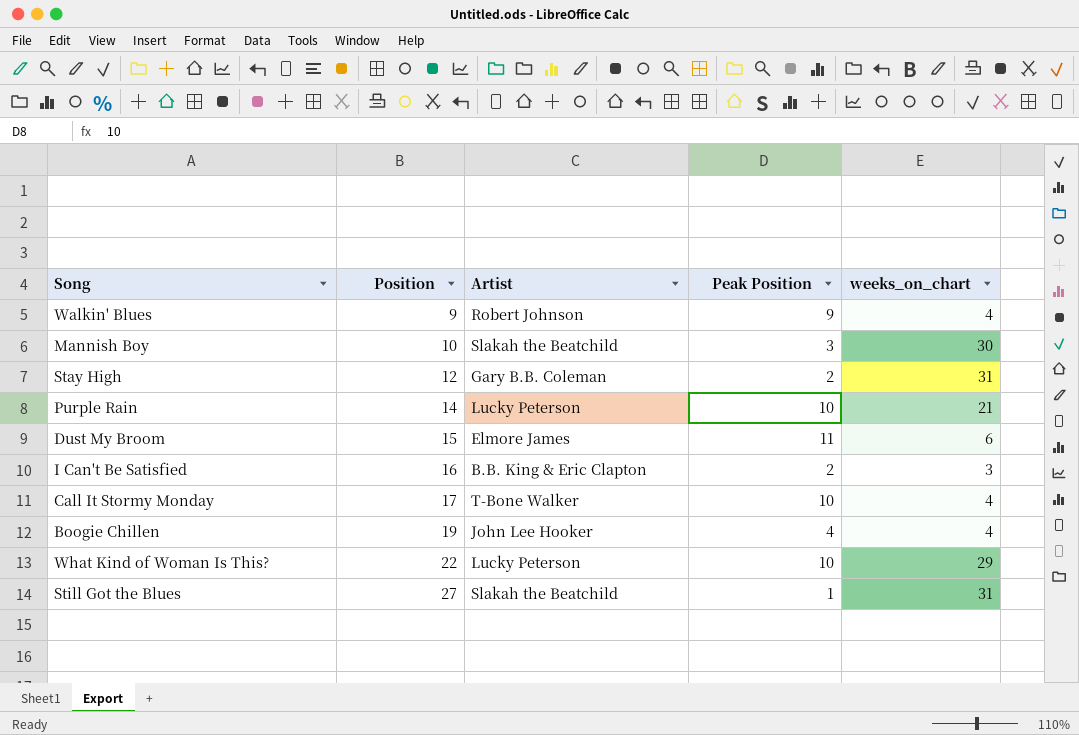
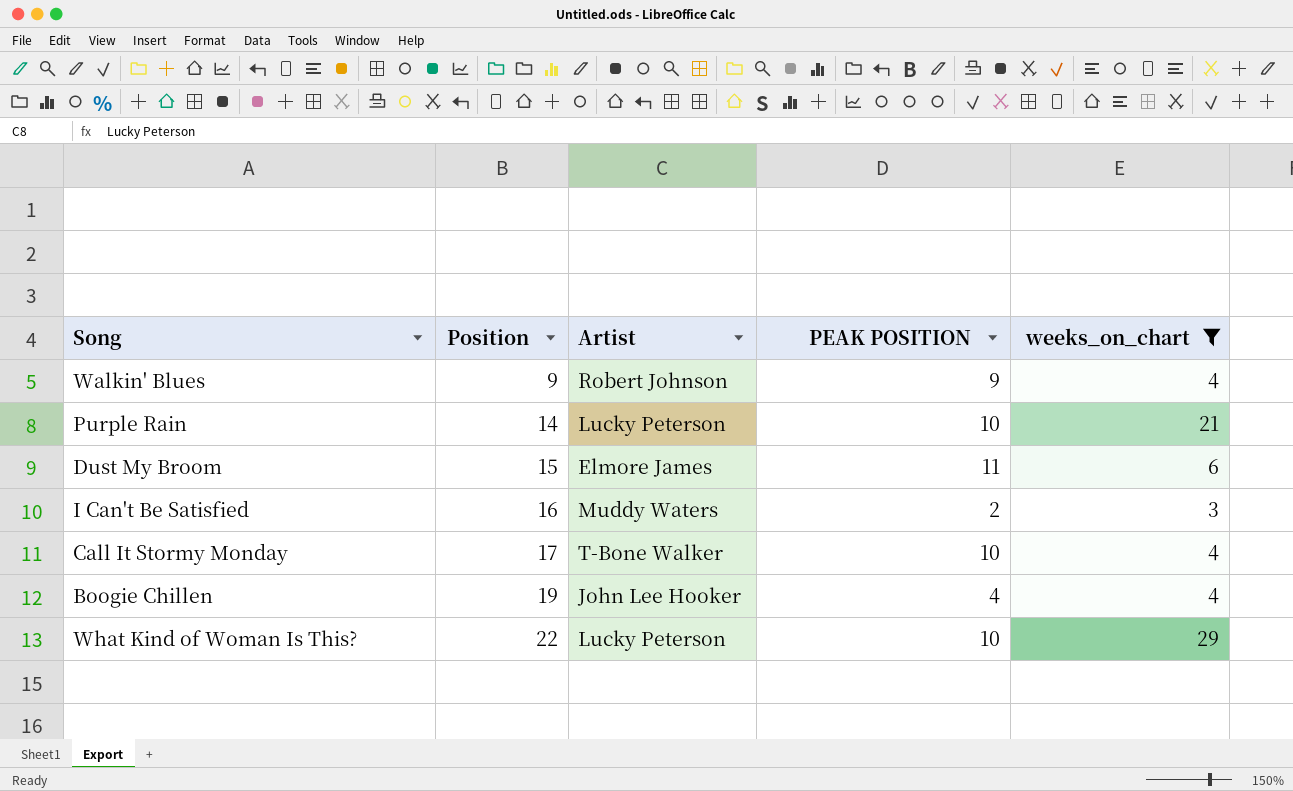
filter: none -> weeks_on_chart <= 29
column name: Peak Position -> PEAK POSITION
I Can't Be Satisfied | Artist: B.B. King & Eric Clapton -> Muddy Waters

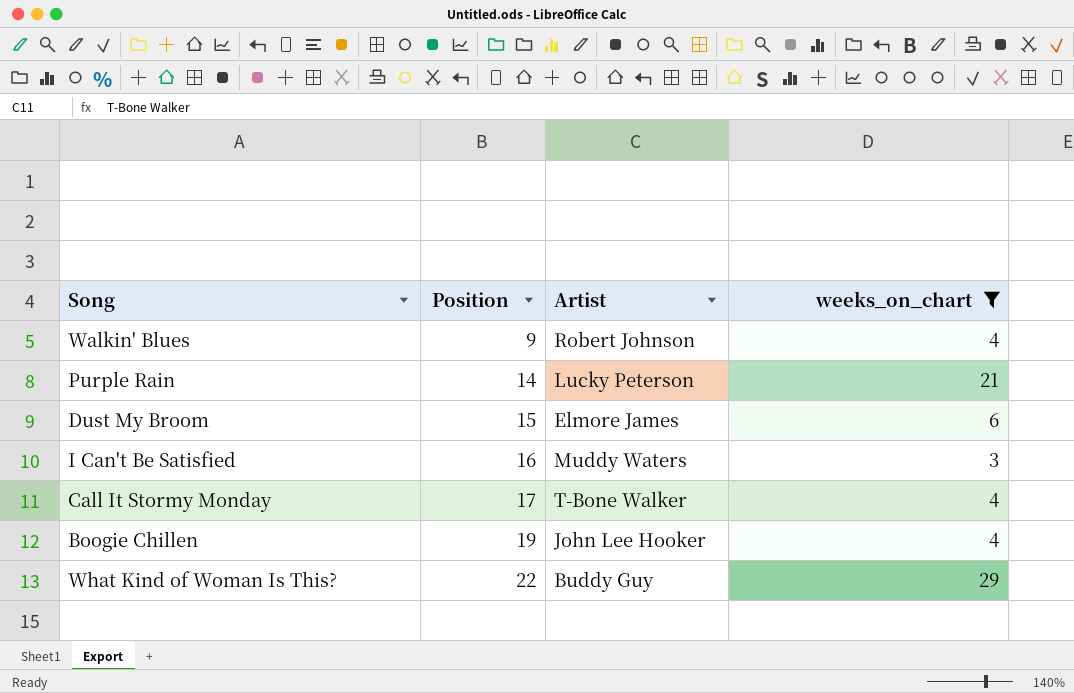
column PEAK POSITION | position: 4 -> none
What Kind of Woman Is This? | Artist: Lucky Peterson -> Buddy Guy

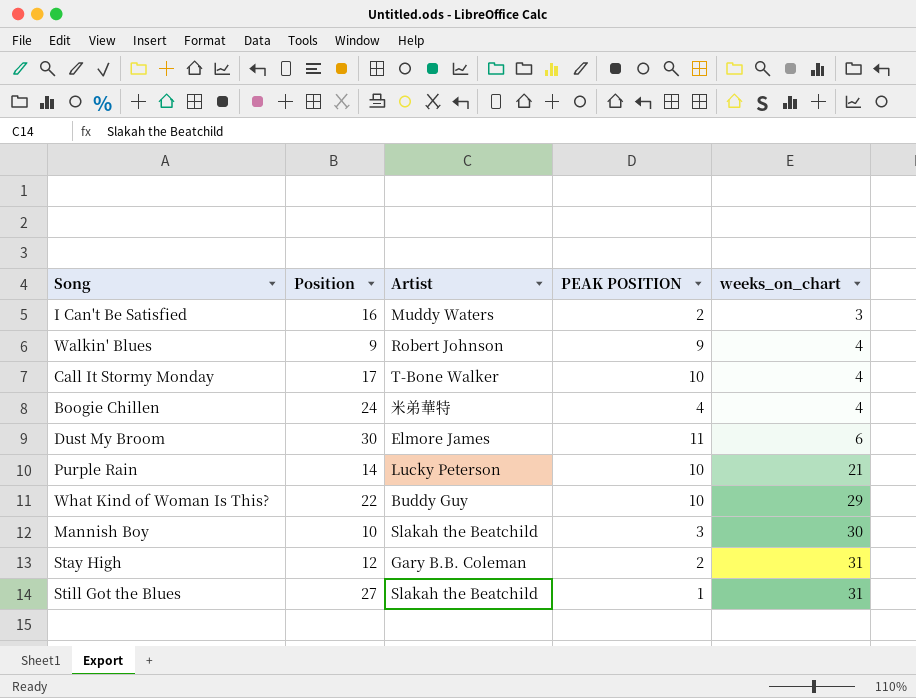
filter: weeks_on_chart <= 29 -> none
row order: Position ascending -> weeks_on_chart ascending
column PEAK POSITION | position: none -> 4
Boogie Chillen | Position: 19 -> 24
Boogie Chillen | Artist: John Lee Hooker -> 米弟華特
Dust My Broom | Position: 15 -> 30

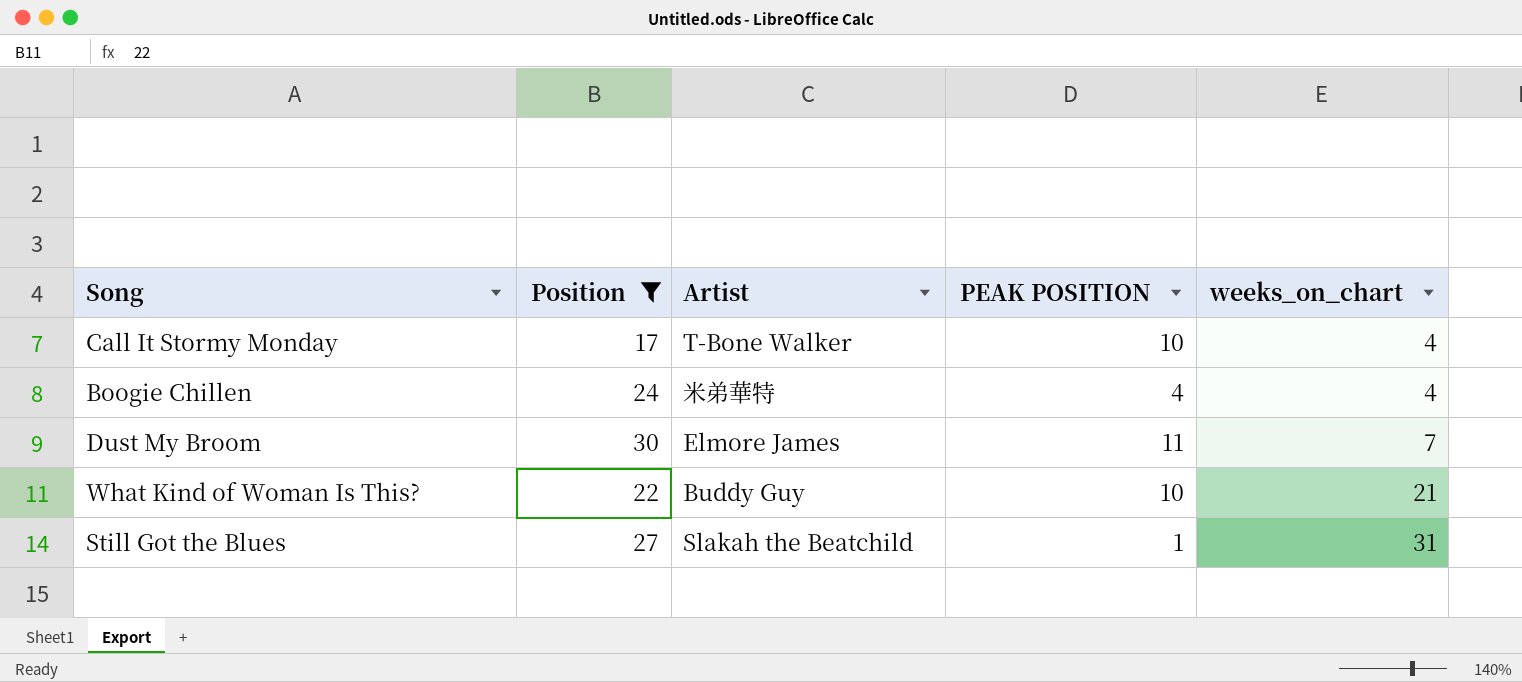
filter: none -> Position >= 17
Dust My Broom | weeks_on_chart: 6 -> 7
What Kind of Woman Is This? | weeks_on_chart: 29 -> 21

